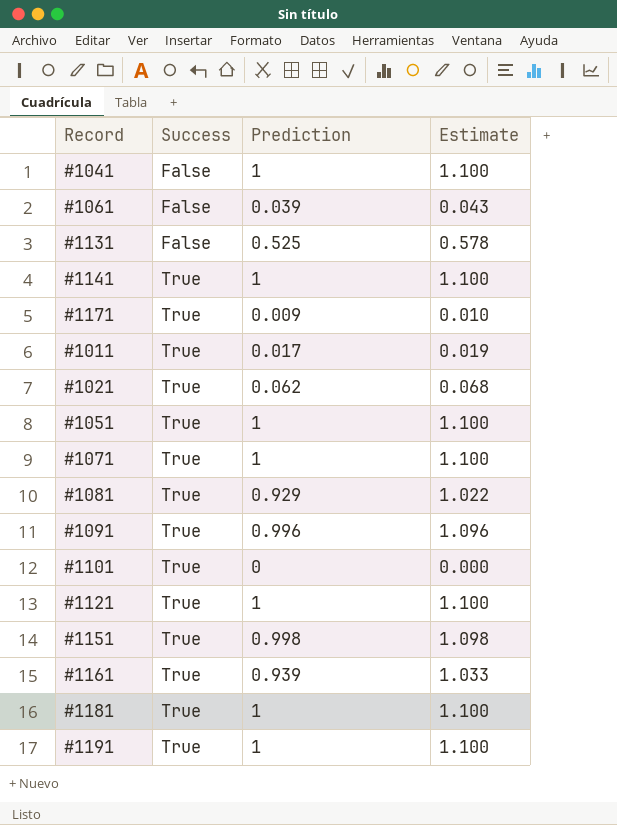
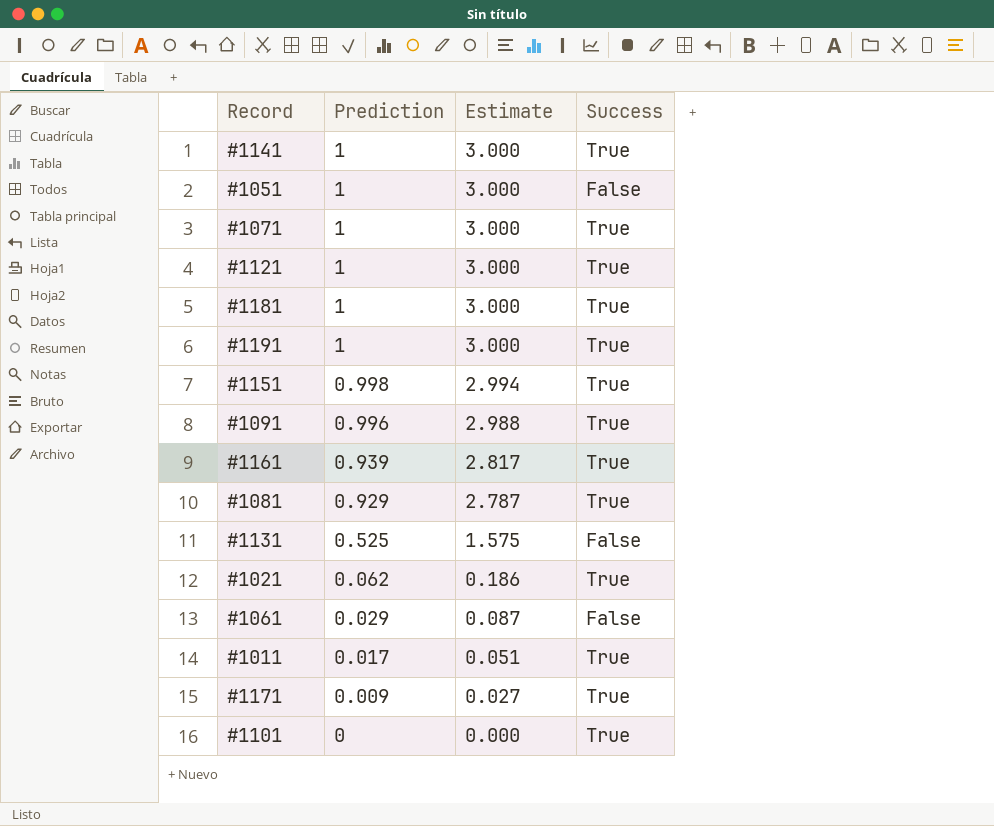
row order: Success ascending -> Prediction descending
column Estimate | formula: [Prediction] * 1.1 -> [Prediction] * 3
column Success | position: 2 -> 4
row #1041: False | 1 | 1.100 -> none
#1051 | Success: True -> False
#1061 | Prediction: 0.039 -> 0.029

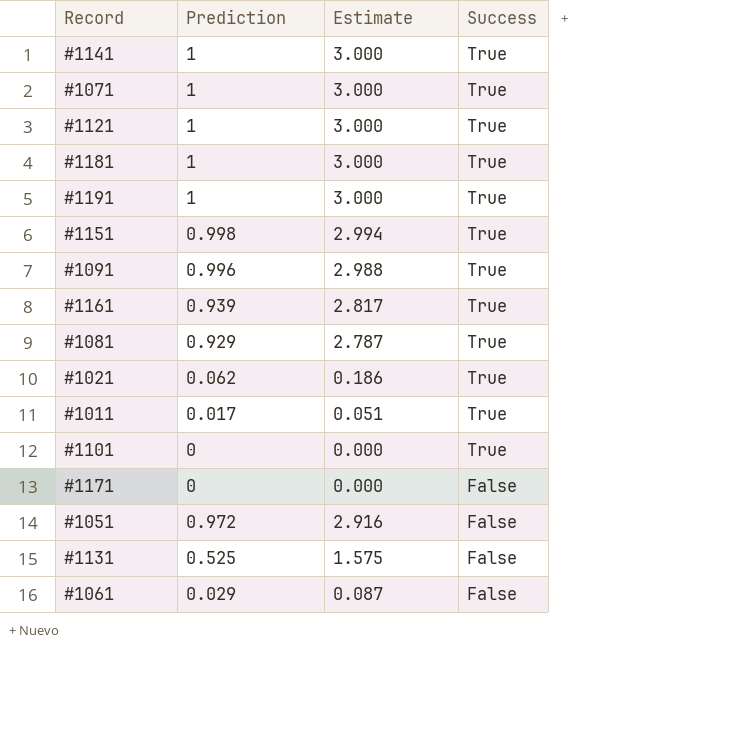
row order: Prediction descending -> Success descending
#1171 | Prediction: 0.009 -> 0
#1171 | Estimate: 0.027 -> 0.000
#1171 | Success: True -> False
#1051 | Prediction: 1 -> 0.972
#1051 | Estimate: 3.000 -> 2.916

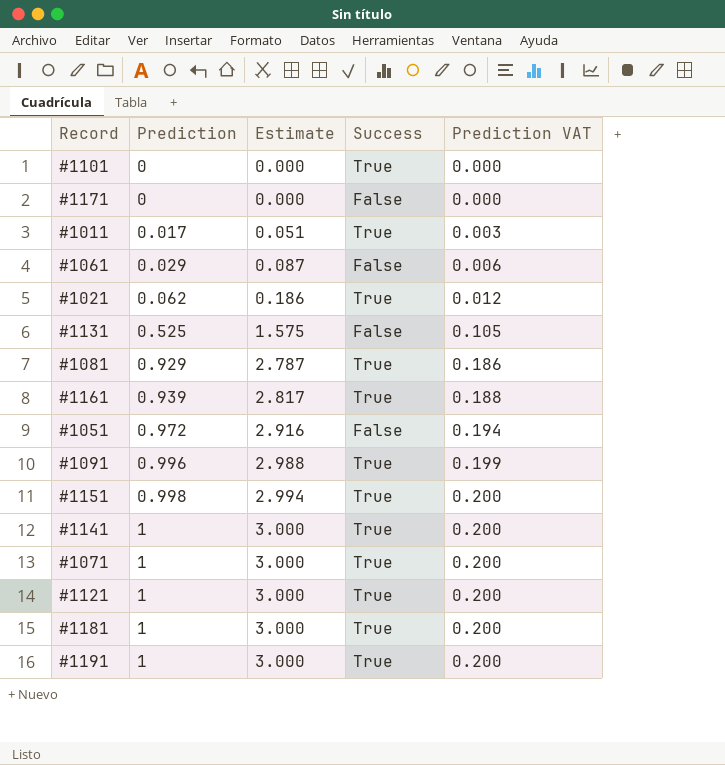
row order: Success descending -> Prediction ascending
column Prediction VAT | formula: none -> [Prediction] * 0.2

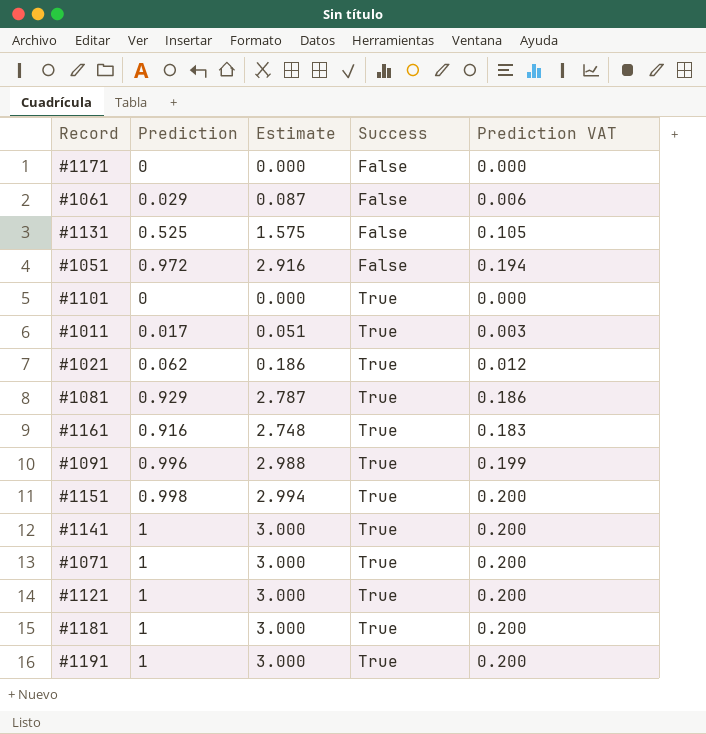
row order: Prediction ascending -> Success ascending
#1161 | Prediction: 0.939 -> 0.916
#1161 | Estimate: 2.817 -> 2.748
#1161 | Prediction VAT: 0.188 -> 0.183

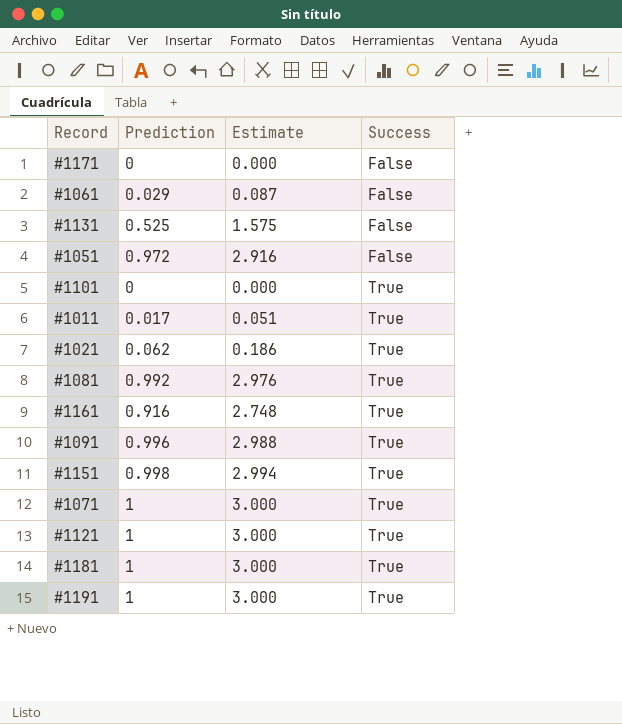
column Prediction VAT | formula: [Prediction] * 0.2 -> none
row #1141: 1 | 3.000 | True | 0.200 -> none
#1081 | Prediction: 0.929 -> 0.992
#1081 | Estimate: 2.787 -> 2.976

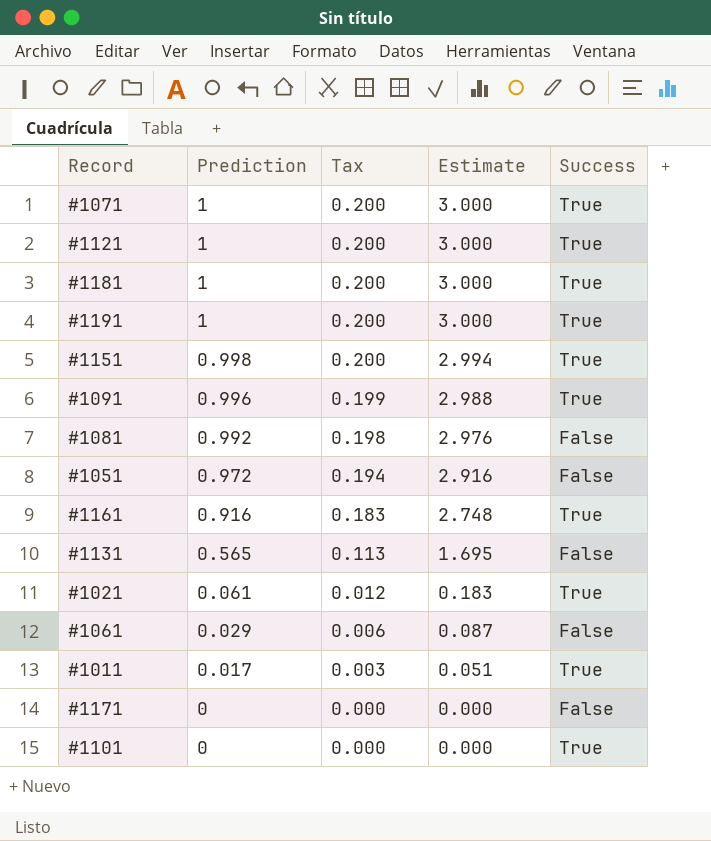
row order: Success ascending -> Prediction descending
column Tax | formula: none -> [Prediction] * 0.2
#1081 | Success: True -> False
#1131 | Prediction: 0.525 -> 0.565
#1131 | Estimate: 1.575 -> 1.695
#1021 | Prediction: 0.062 -> 0.061
#1021 | Estimate: 0.186 -> 0.183

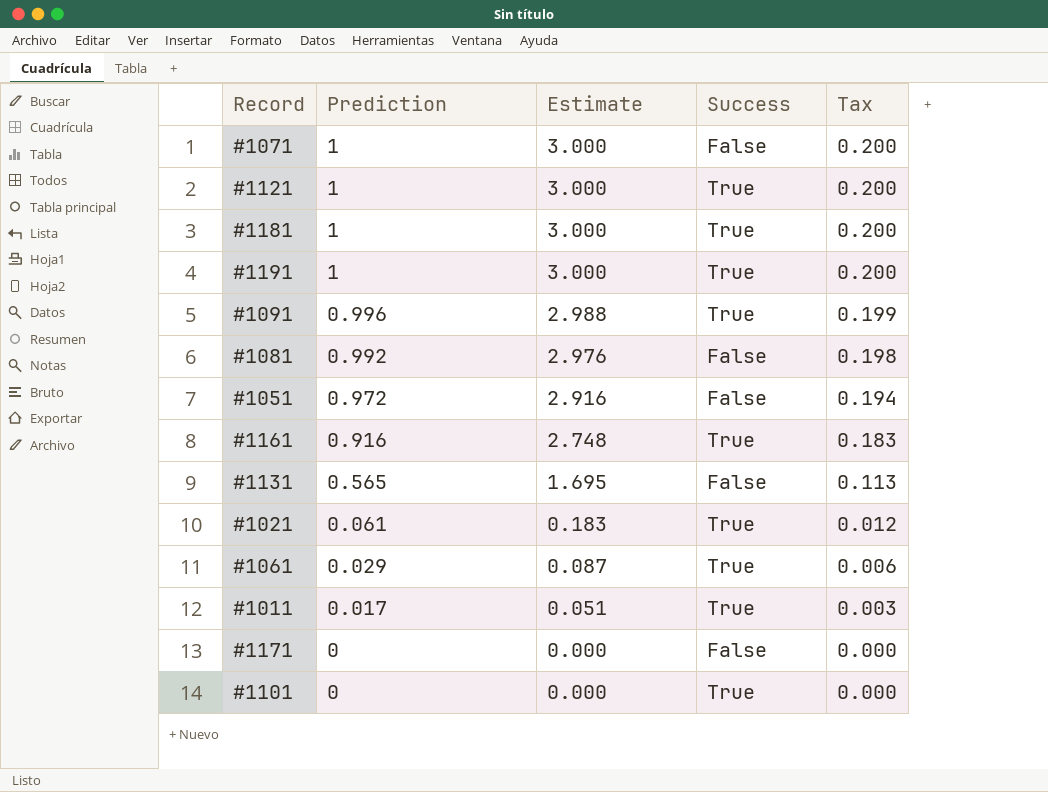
column Tax | position: 3 -> 5
row #1151: 0.998 | 0.200 | 2.994 | True -> none
#1071 | Success: True -> False
#1061 | Success: False -> True

